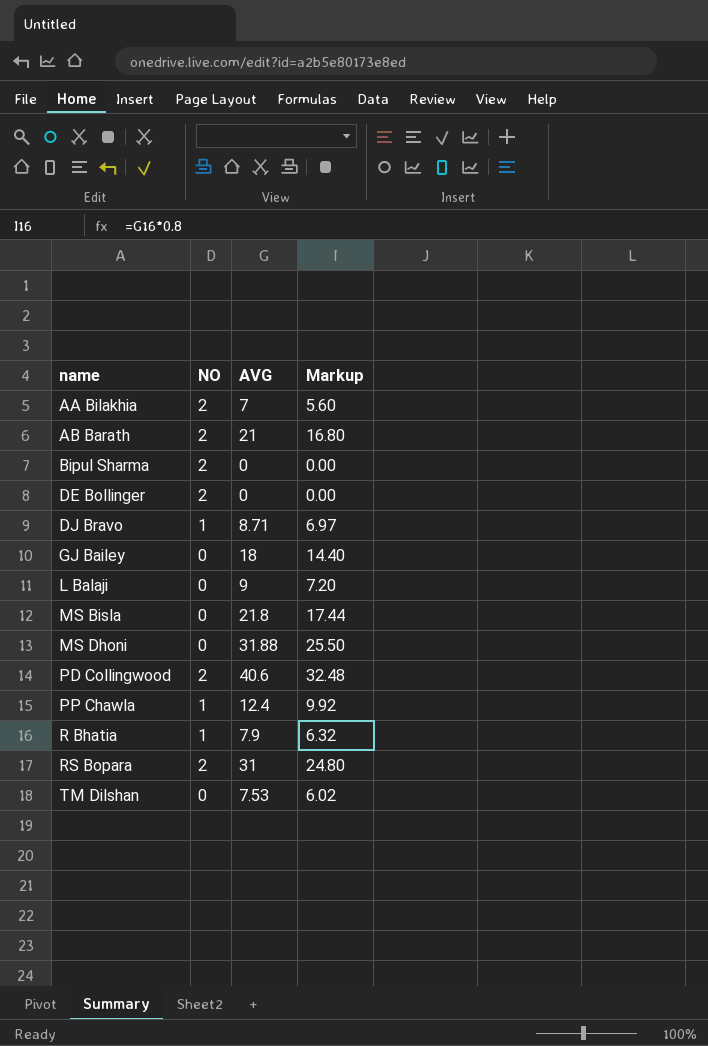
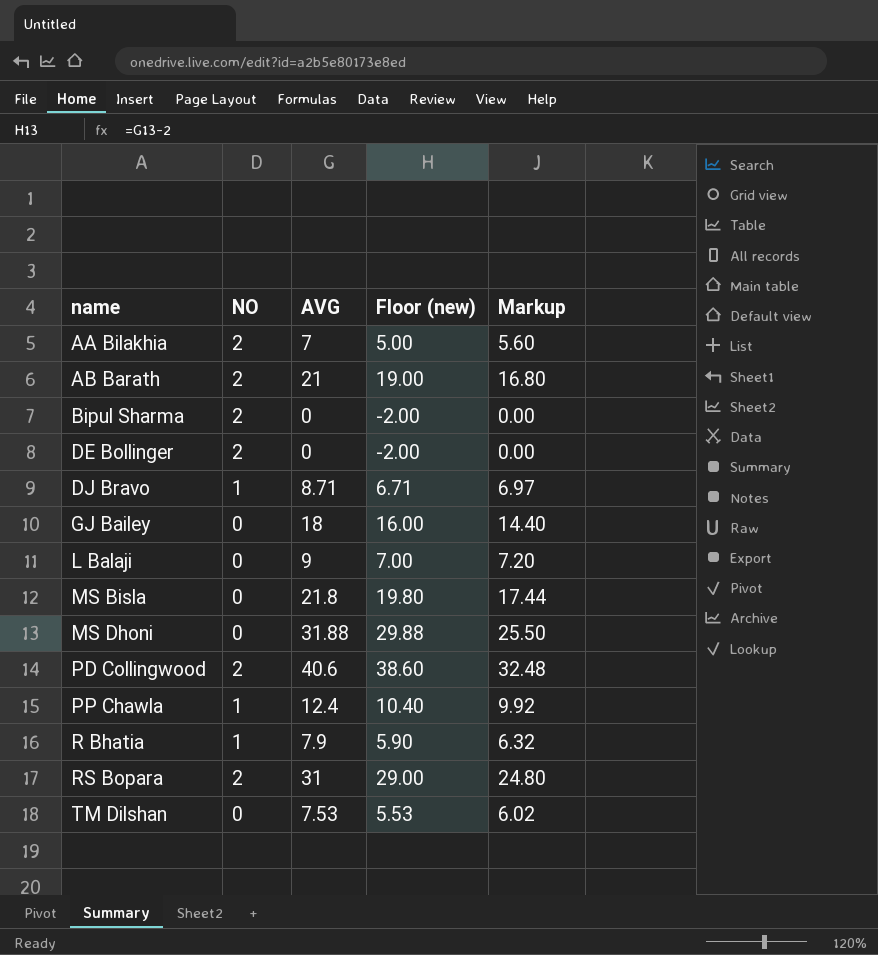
column Floor (new) | formula: none -> [AVG] - 2

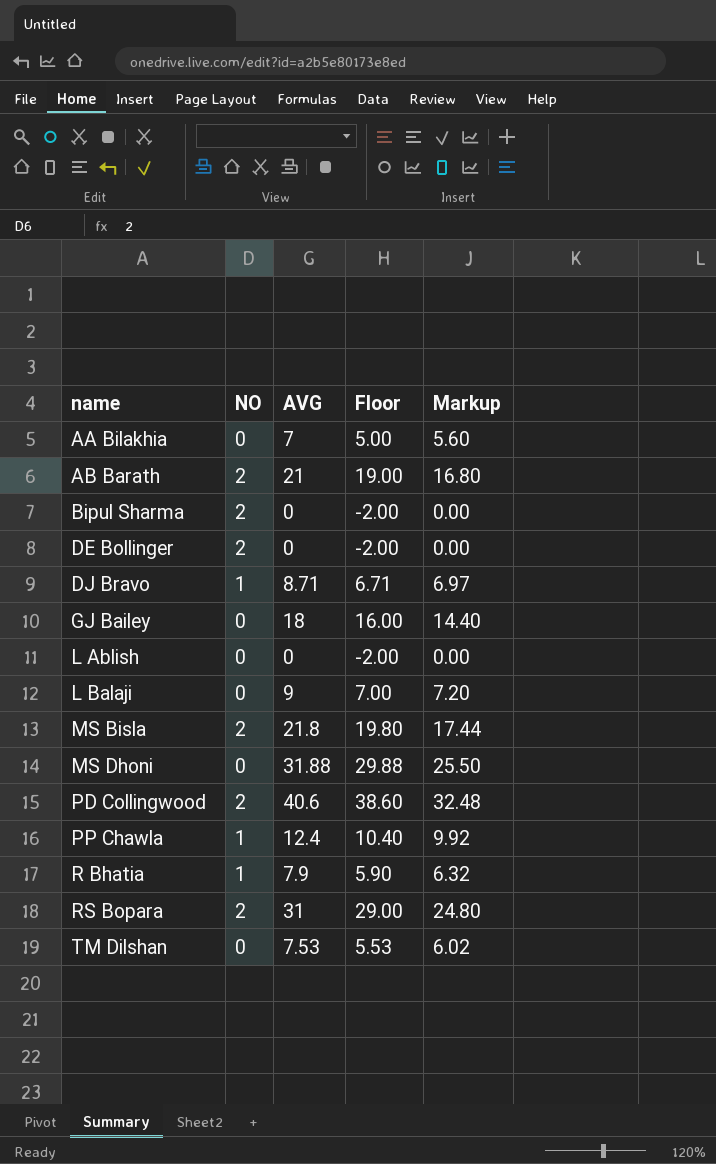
column name: Floor (new) -> Floor
AA Bilakhia | NO: 2 -> 0
row L Ablish: none -> 0 | 0 | -2.00 | 0.00
MS Bisla | NO: 0 -> 2

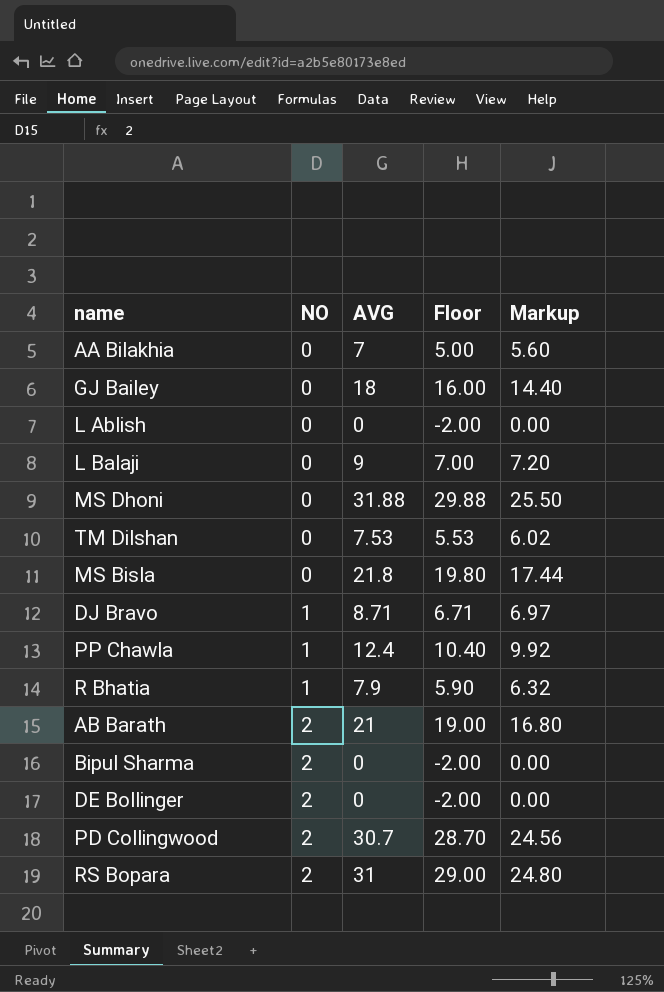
row order: name ascending -> NO ascending
MS Bisla | NO: 2 -> 0
PD Collingwood | AVG: 40.6 -> 30.7
PD Collingwood | Floor: 38.60 -> 28.70
PD Collingwood | Markup: 32.48 -> 24.56

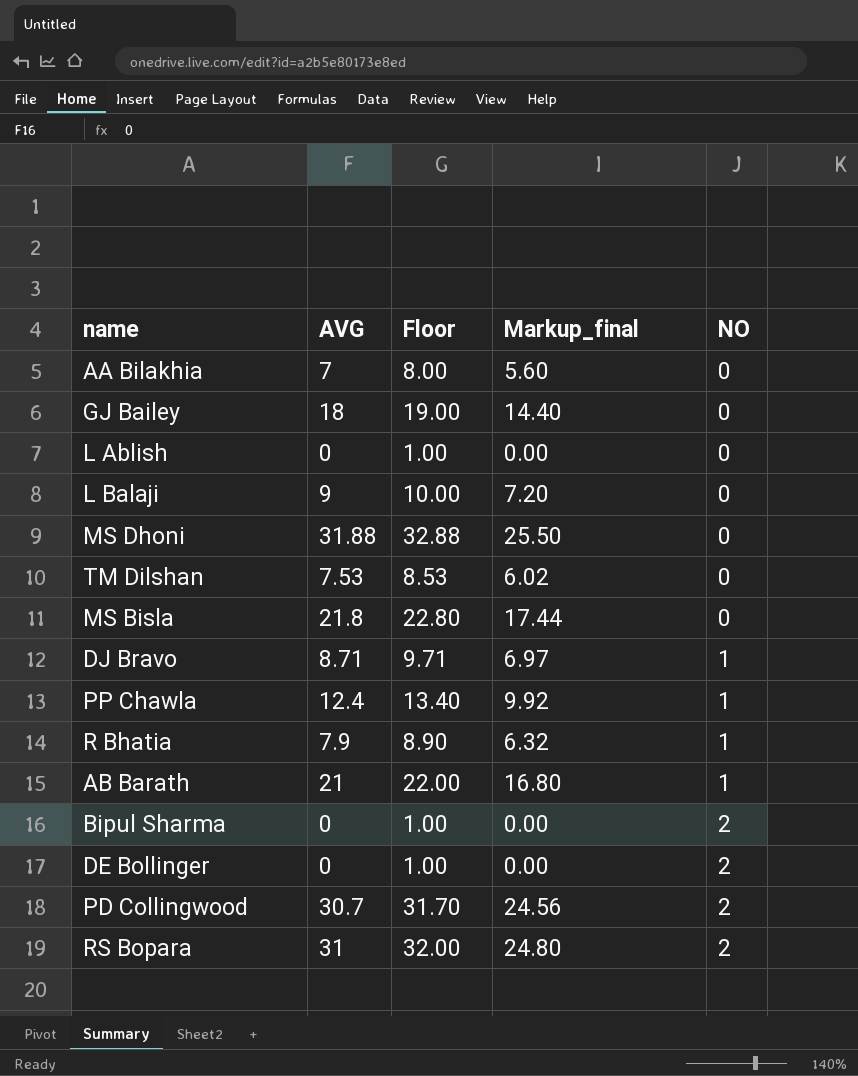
column Floor | formula: [AVG] - 2 -> [AVG] + 1
column name: Markup -> Markup_final
column NO | position: 2 -> 5
AB Barath | NO: 2 -> 1

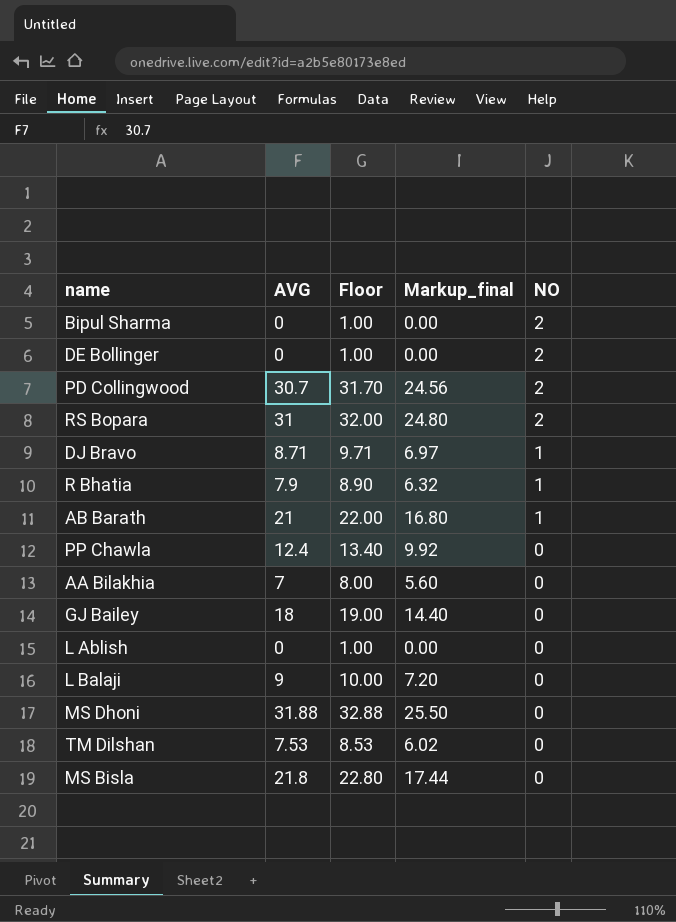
row order: NO ascending -> NO descending
PP Chawla | NO: 1 -> 0

